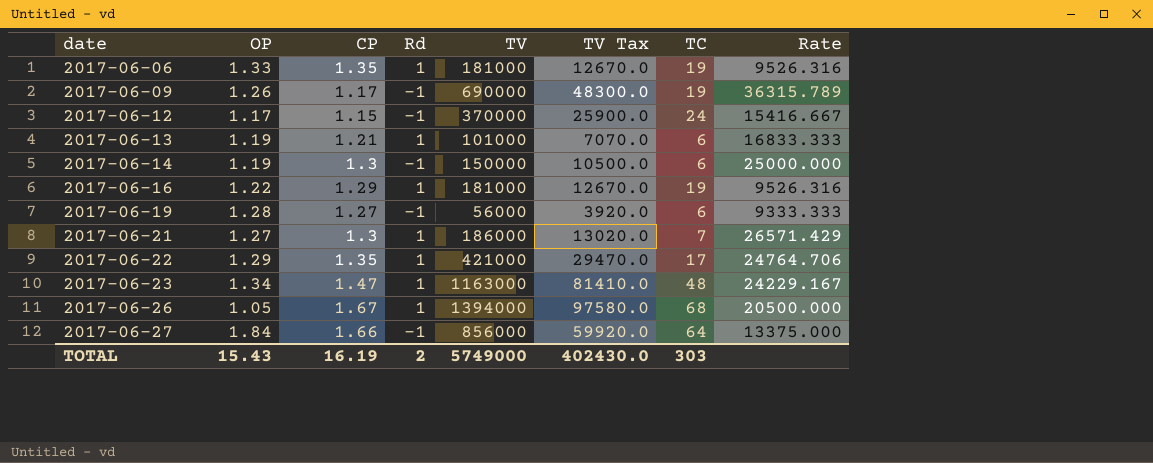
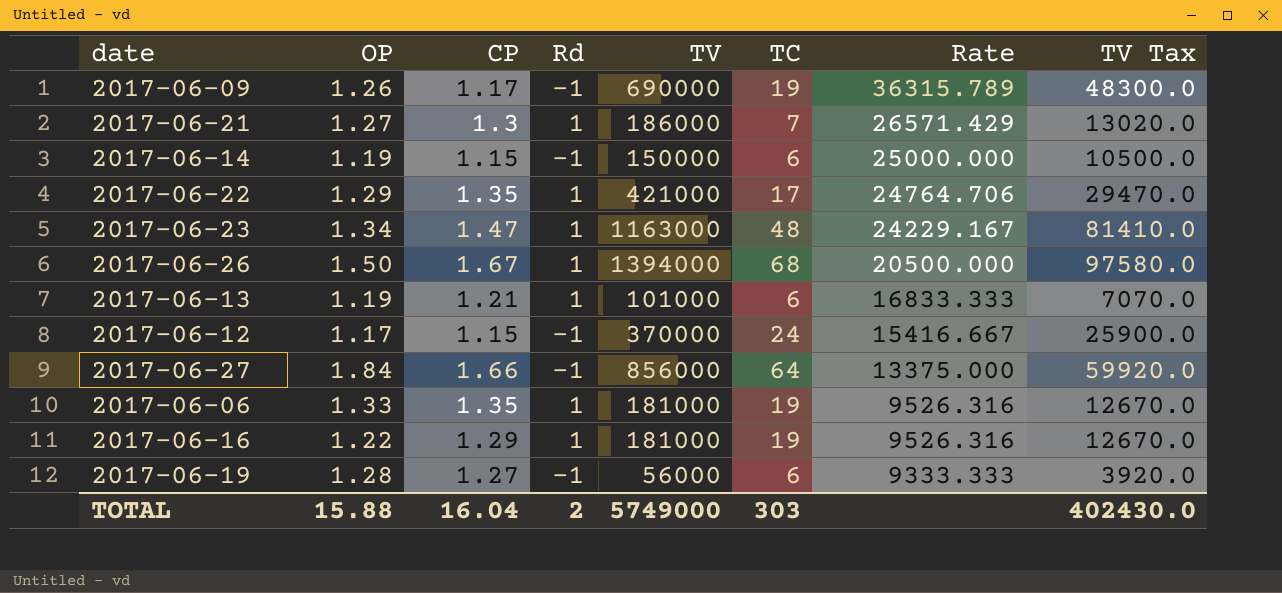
row order: date ascending -> Rate descending
column TV Tax | position: 6 -> 8
2017-06-14 | CP: 1.3 -> 1.15
2017-06-26 | OP: 1.05 -> 1.50
TOTAL | OP: 15.43 -> 15.88
TOTAL | CP: 16.19 -> 16.04

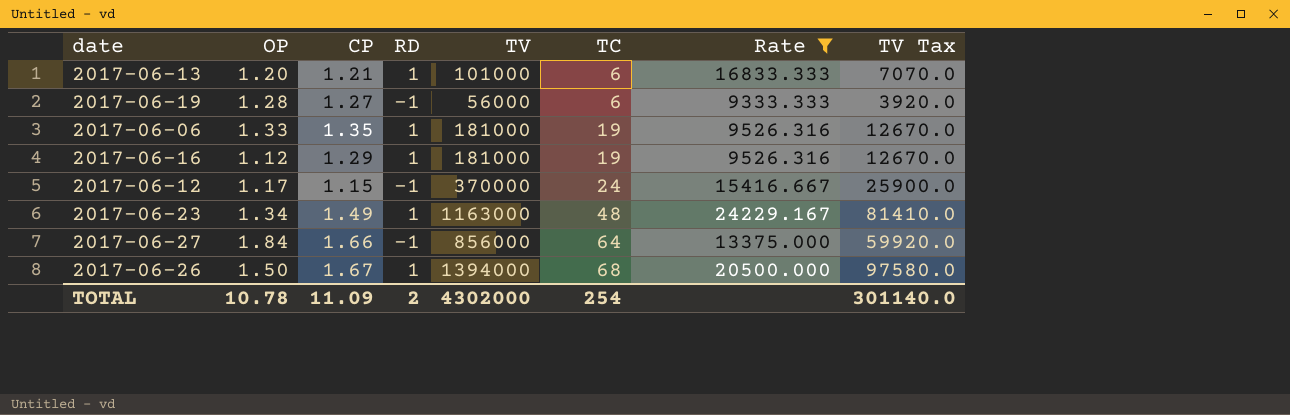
filter: none -> Rate <= 24229.167
row order: Rate descending -> TC ascending
column name: Rd -> RD
2017-06-13 | OP: 1.19 -> 1.20
2017-06-16 | OP: 1.22 -> 1.12
2017-06-23 | CP: 1.47 -> 1.49
TOTAL | OP: 15.88 -> 10.78
TOTAL | CP: 16.04 -> 11.09
TOTAL | TV: 5749000 -> 4302000
TOTAL | TC: 303 -> 254
TOTAL | TV Tax: 402430.0 -> 301140.0

